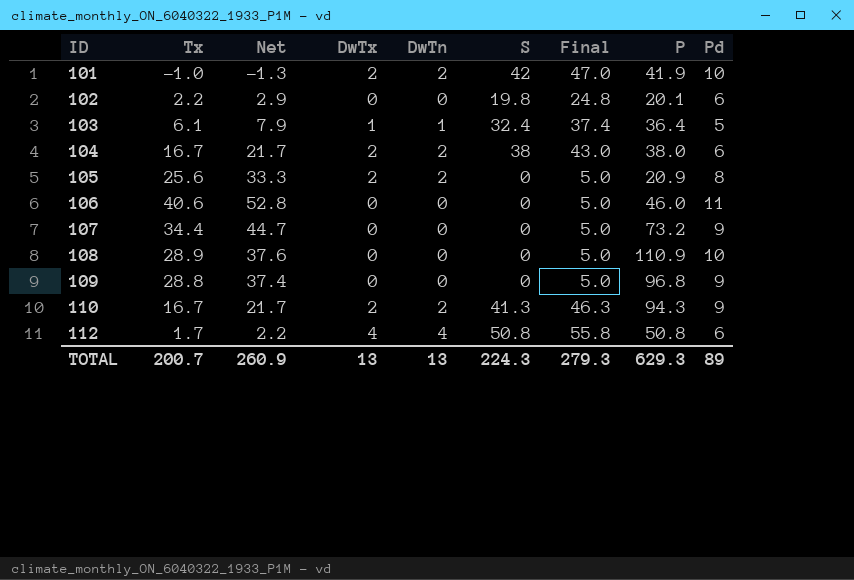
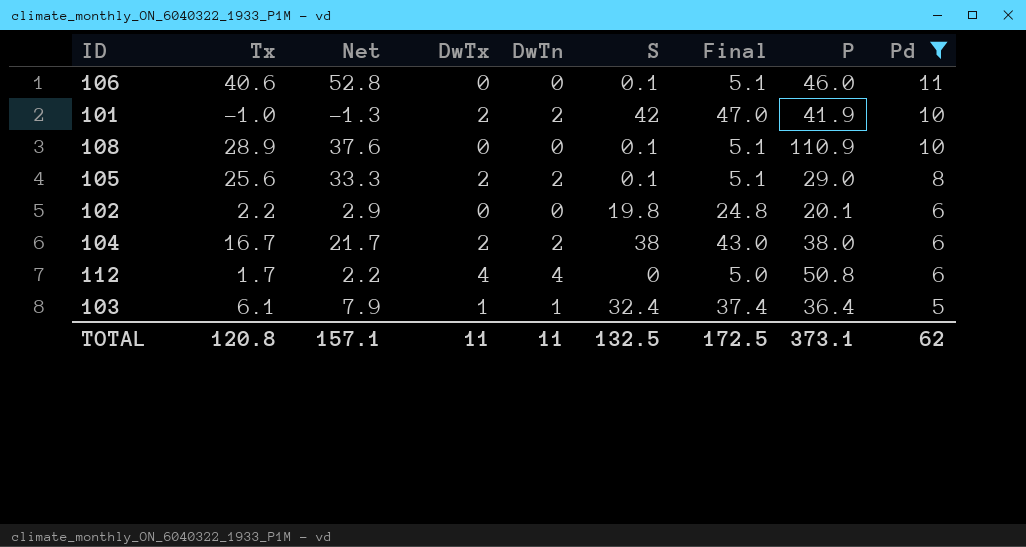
filter: none -> Pd != 9
row order: ID ascending -> Pd descending
106 | S: 0 -> 0.1
106 | Final: 5.0 -> 5.1
108 | S: 0 -> 0.1
108 | Final: 5.0 -> 5.1
105 | S: 0 -> 0.1
105 | Final: 5.0 -> 5.1
105 | P: 20.9 -> 29.0
112 | S: 50.8 -> 0
112 | Final: 55.8 -> 5.0
TOTAL | Tx: 200.7 -> 120.8
TOTAL | Net: 260.9 -> 157.1
TOTAL | DwTx: 13 -> 11
TOTAL | DwTn: 13 -> 11
TOTAL | S: 224.3 -> 132.5
TOTAL | Final: 279.3 -> 172.5
TOTAL | P: 629.3 -> 373.1
TOTAL | Pd: 89 -> 62

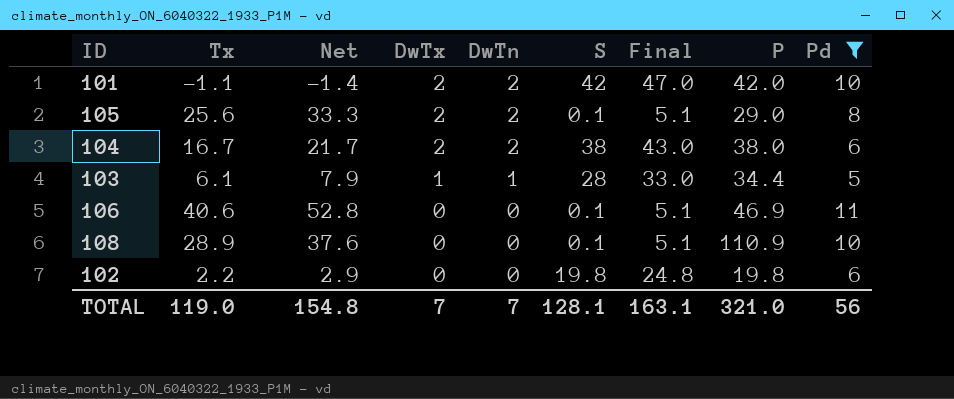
row order: Pd descending -> DwTx descending
row 112: 1.7 | 2.2 | 4 | 4 | 0 | 5.0 | 50.8 | 6 -> none
101 | Tx: -1.0 -> -1.1
101 | Net: -1.3 -> -1.4
101 | P: 41.9 -> 42.0
103 | S: 32.4 -> 28
103 | Final: 37.4 -> 33.0
103 | P: 36.4 -> 34.4
106 | P: 46.0 -> 46.9
102 | P: 20.1 -> 19.8
TOTAL | Tx: 120.8 -> 119.0
TOTAL | Net: 157.1 -> 154.8
TOTAL | DwTx: 11 -> 7
TOTAL | DwTn: 11 -> 7
TOTAL | S: 132.5 -> 128.1
TOTAL | Final: 172.5 -> 163.1
TOTAL | P: 373.1 -> 321.0
TOTAL | Pd: 62 -> 56

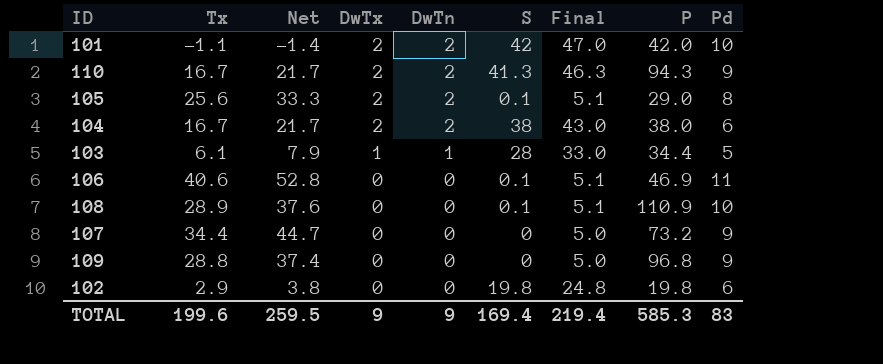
filter: Pd != 9 -> none
102 | Tx: 2.2 -> 2.9
102 | Net: 2.9 -> 3.8
TOTAL | Tx: 119.0 -> 199.6
TOTAL | Net: 154.8 -> 259.5
TOTAL | DwTx: 7 -> 9
TOTAL | DwTn: 7 -> 9
TOTAL | S: 128.1 -> 169.4
TOTAL | Final: 163.1 -> 219.4
TOTAL | P: 321.0 -> 585.3
TOTAL | Pd: 56 -> 83

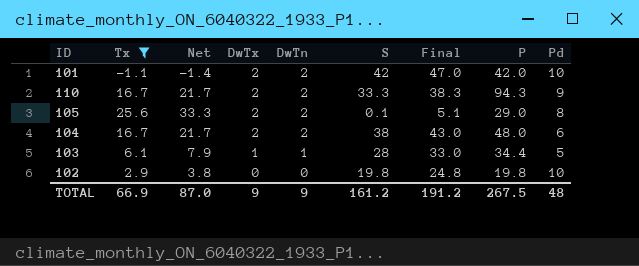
filter: none -> Tx <= 25.6
110 | S: 41.3 -> 33.3
110 | Final: 46.3 -> 38.3
104 | P: 38.0 -> 48.0
102 | Pd: 6 -> 10
TOTAL | Tx: 199.6 -> 66.9
TOTAL | Net: 259.5 -> 87.0
TOTAL | S: 169.4 -> 161.2
TOTAL | Final: 219.4 -> 191.2
TOTAL | P: 585.3 -> 267.5
TOTAL | Pd: 83 -> 48

